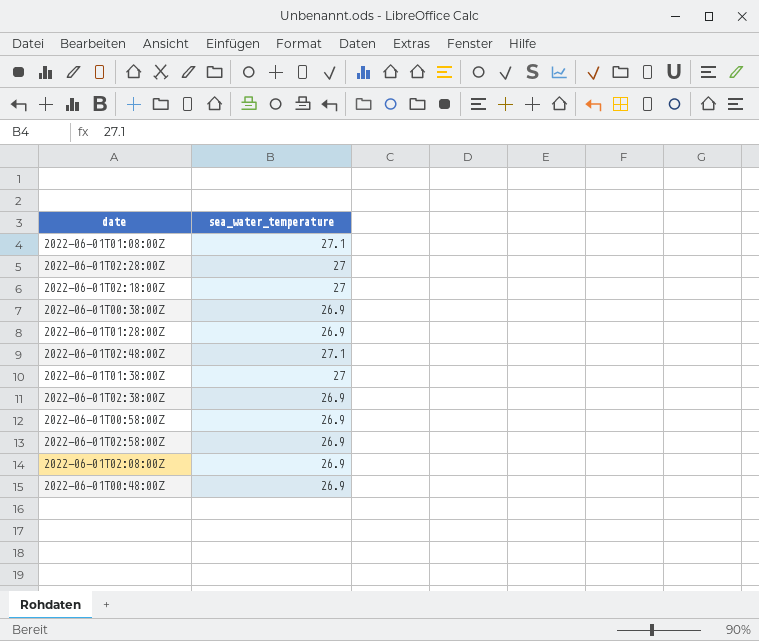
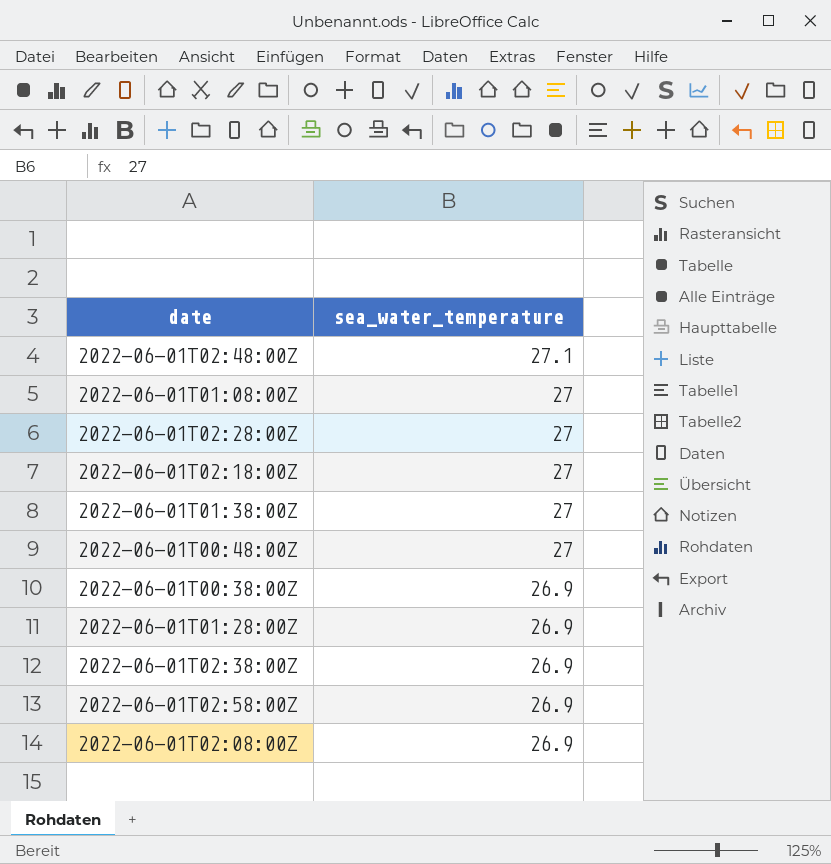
row order: none -> sea_water_temperature descending
row 2022-06-01T00:58:00Z: 26.9 -> none
2022-06-01T01:08:00Z | sea_water_temperature: 27.1 -> 27
2022-06-01T00:48:00Z | sea_water_temperature: 26.9 -> 27

